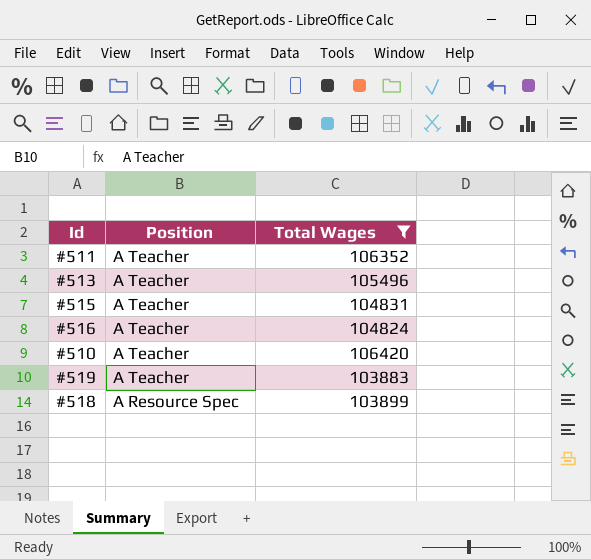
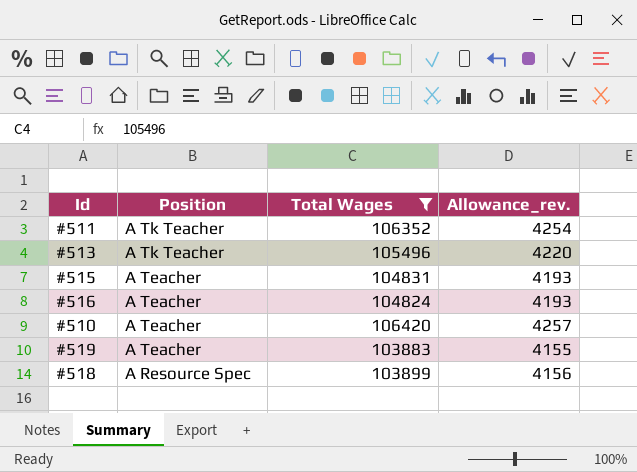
column Allowance_rev. | formula: none -> [Total Wages] * 0.04
#511 | Position: A Teacher -> A Tk Teacher
#513 | Position: A Teacher -> A Tk Teacher

